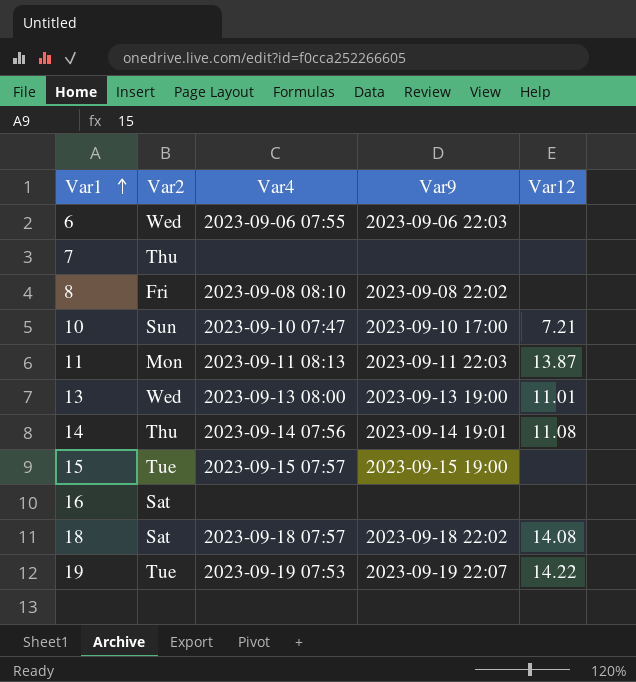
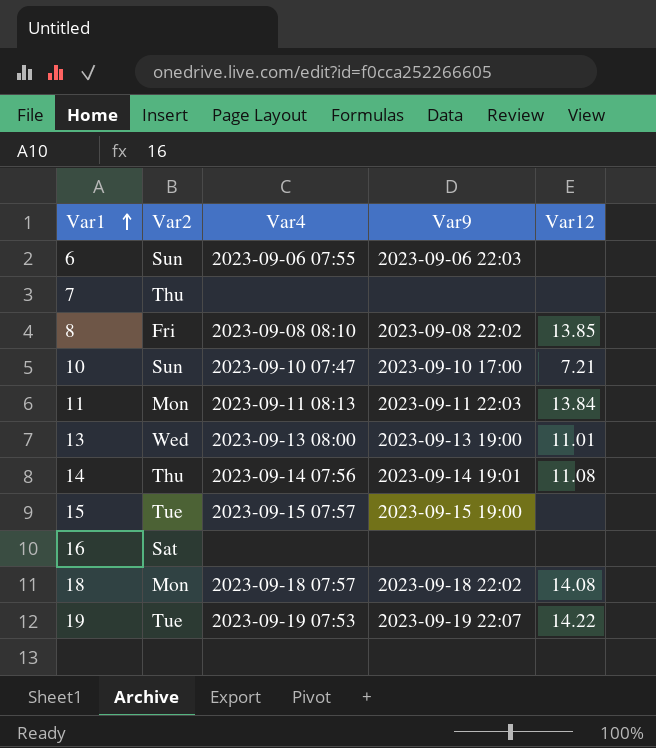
6 | Var2: Wed -> Sun
8 | Var12: none -> 13.85
11 | Var12: 13.87 -> 13.84
18 | Var2: Sat -> Mon

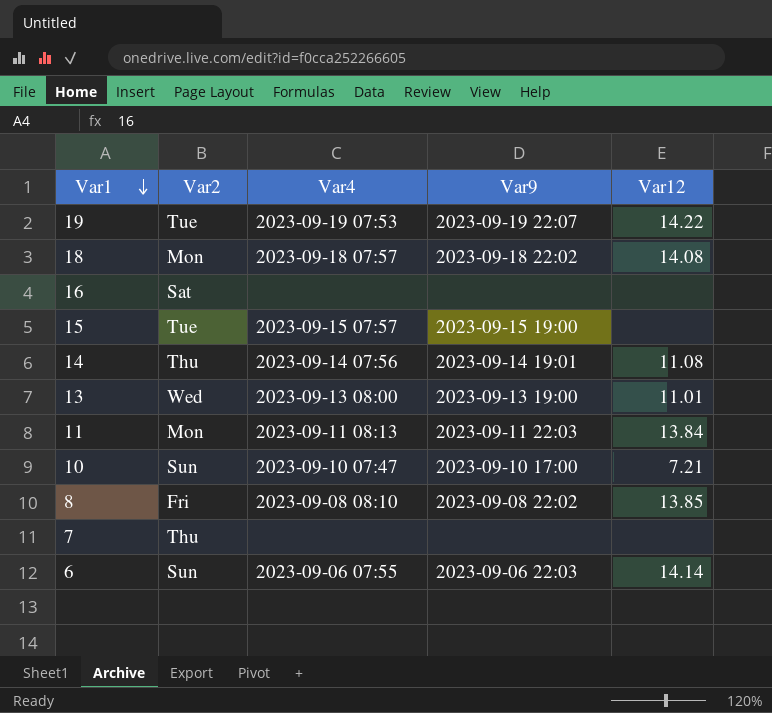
row order: Var1 ascending -> Var1 descending
6 | Var12: none -> 14.14

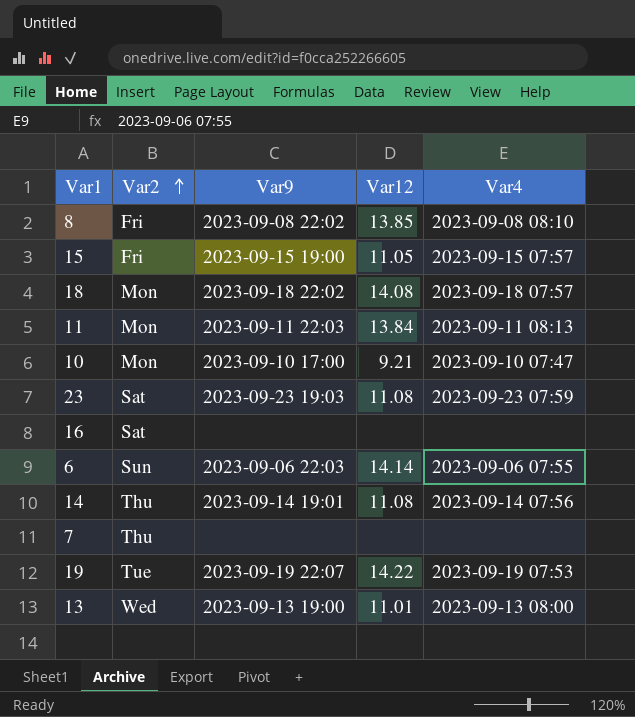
row order: Var1 descending -> Var2 ascending
column Var4 | position: 3 -> 5
15 | Var2: Tue -> Fri
15 | Var12: none -> 11.05
10 | Var2: Sun -> Mon
10 | Var12: 7.21 -> 9.21
row 23: none -> Sat | 2023-09-23 19:03 | 11.08 | 2023-09-23 07:59

